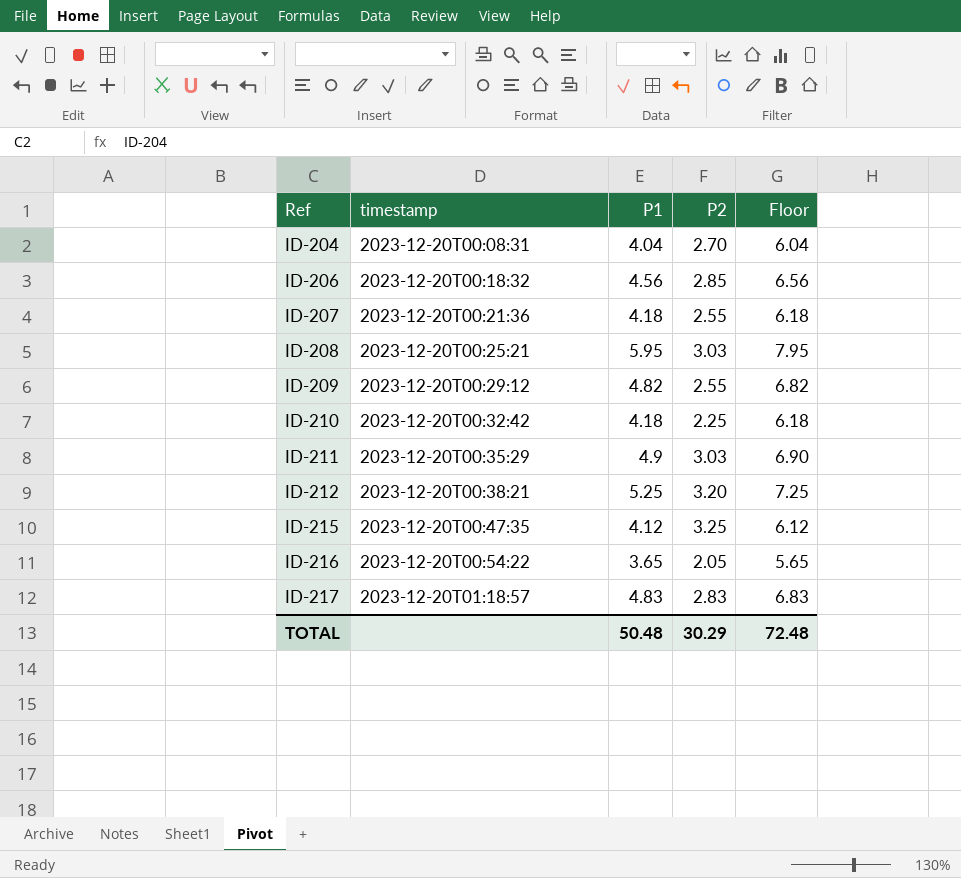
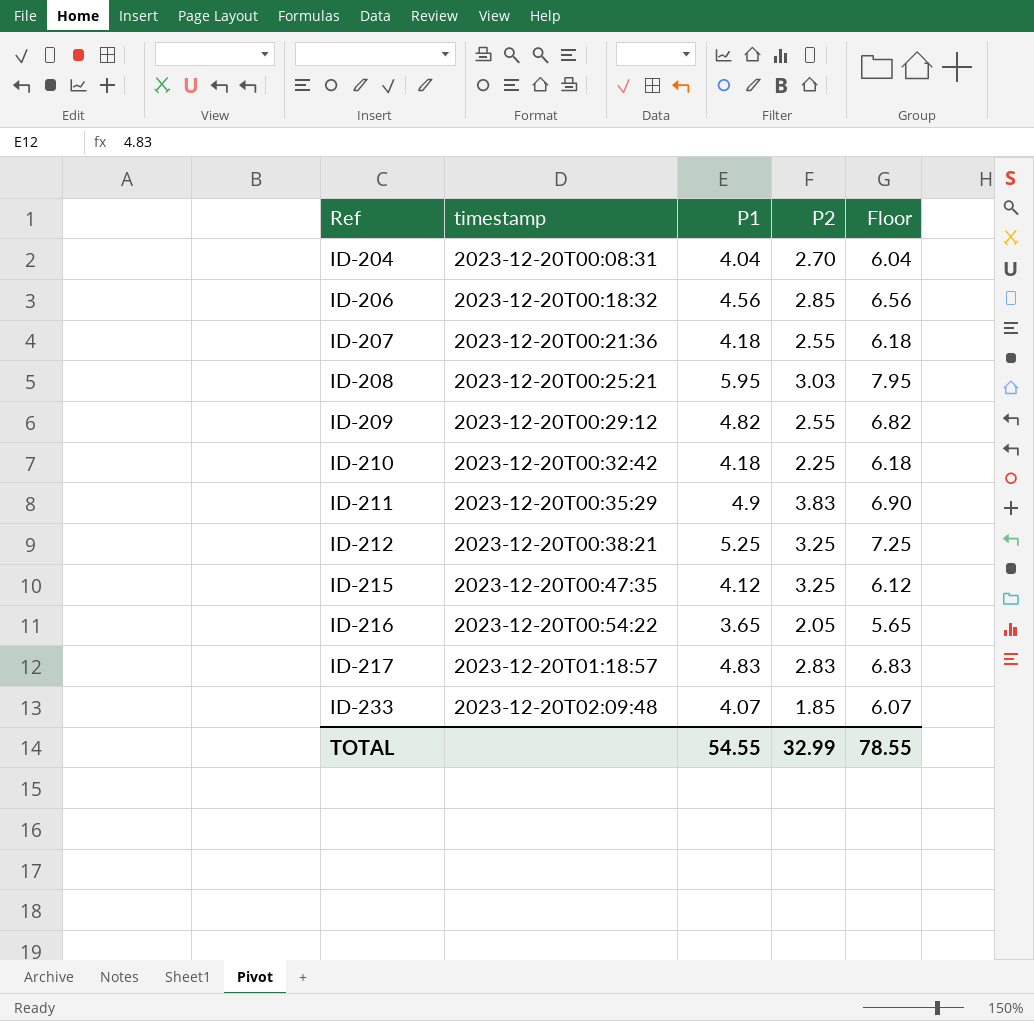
ID-211 | P2: 3.03 -> 3.83
ID-212 | P2: 3.20 -> 3.25
row ID-233: none -> 2023-12-20T02:09:48 | 4.07 | 1.85 | 6.07
TOTAL | P1: 50.48 -> 54.55
TOTAL | P2: 30.29 -> 32.99
TOTAL | Floor: 72.48 -> 78.55

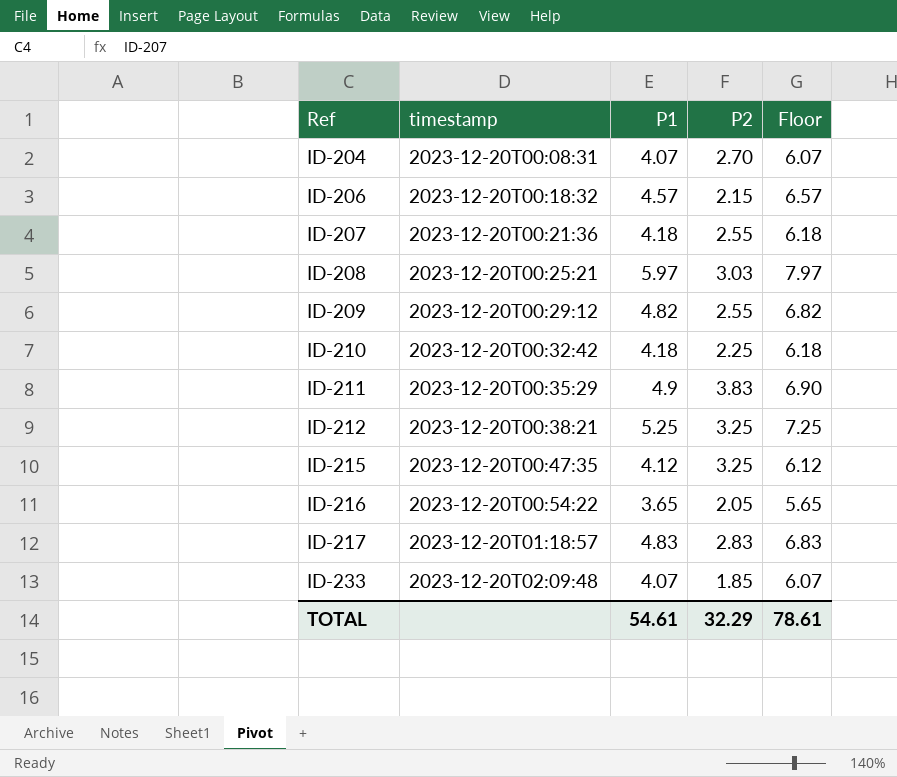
ID-204 | P1: 4.04 -> 4.07
ID-204 | Floor: 6.04 -> 6.07
ID-206 | P1: 4.56 -> 4.57
ID-206 | P2: 2.85 -> 2.15
ID-206 | Floor: 6.56 -> 6.57
ID-208 | P1: 5.95 -> 5.97
ID-208 | Floor: 7.95 -> 7.97
TOTAL | P1: 54.55 -> 54.61
TOTAL | P2: 32.99 -> 32.29
TOTAL | Floor: 78.55 -> 78.61

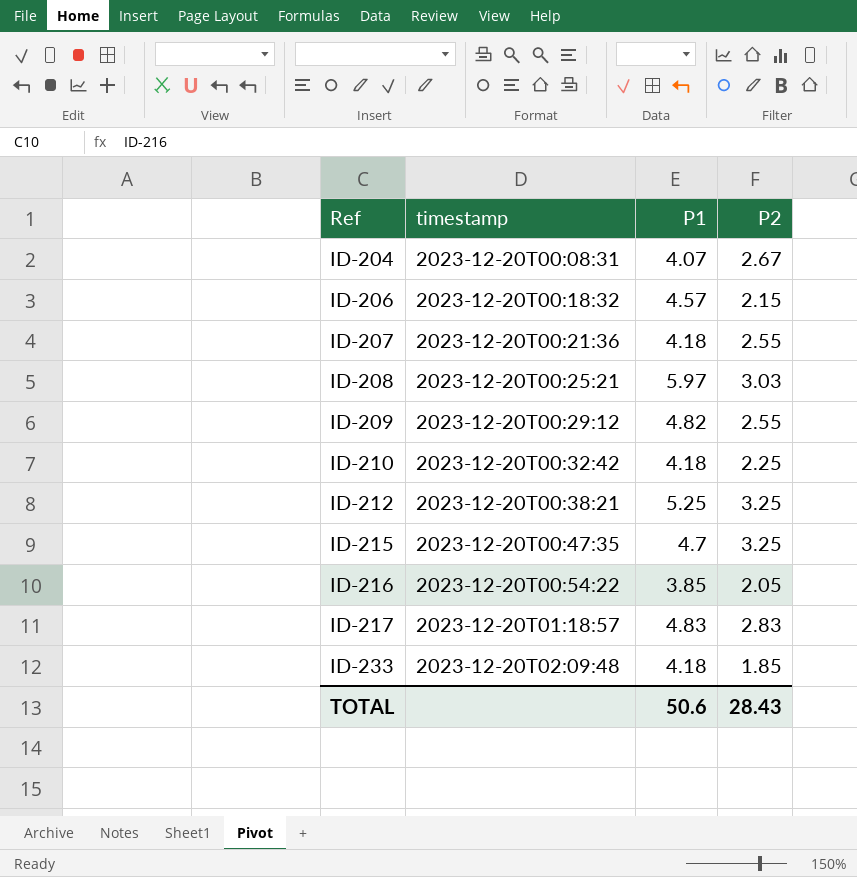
column Floor | formula: [P1] + 2 -> none
row ID-211: 2023-12-20T00:35:29 | 4.9 | 3.83 | 6.90 -> none
ID-204 | P2: 2.70 -> 2.67
ID-215 | P1: 4.12 -> 4.7
ID-216 | P1: 3.65 -> 3.85
ID-233 | P1: 4.07 -> 4.18
TOTAL | P1: 54.61 -> 50.6
TOTAL | P2: 32.29 -> 28.43

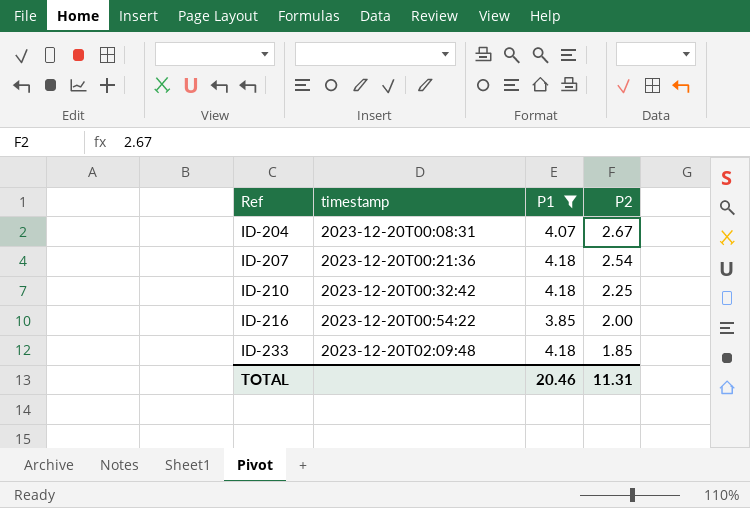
filter: none -> P1 <= 4.18
ID-207 | P2: 2.55 -> 2.54
ID-216 | P2: 2.05 -> 2.00
TOTAL | P1: 50.6 -> 20.46
TOTAL | P2: 28.43 -> 11.31

